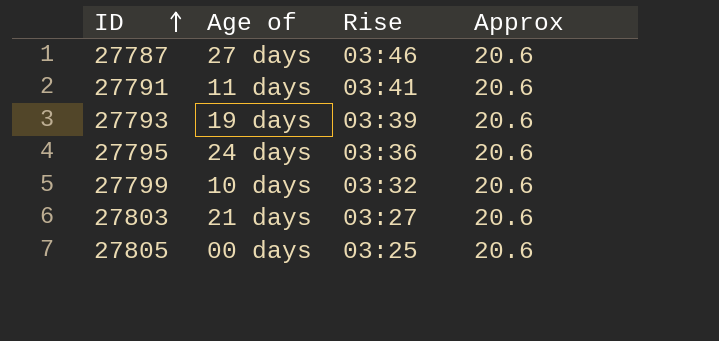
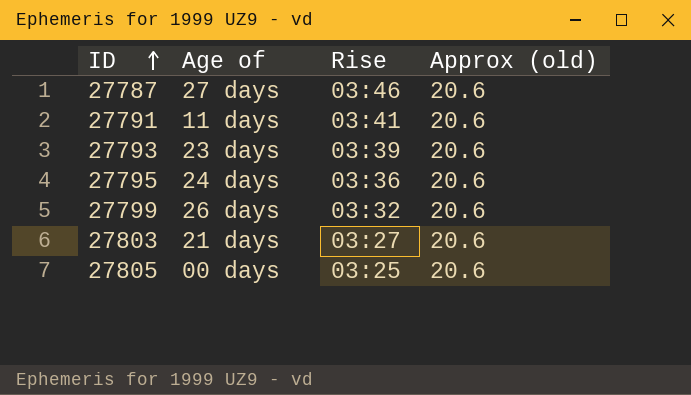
column name: Approx -> Approx (old)
27793 | Age of: 19 days -> 23 days
27799 | Age of: 10 days -> 26 days

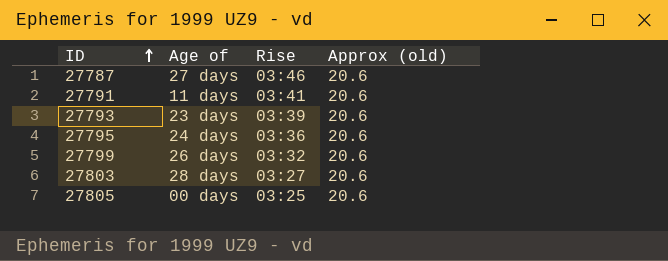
27803 | Age of: 21 days -> 28 days

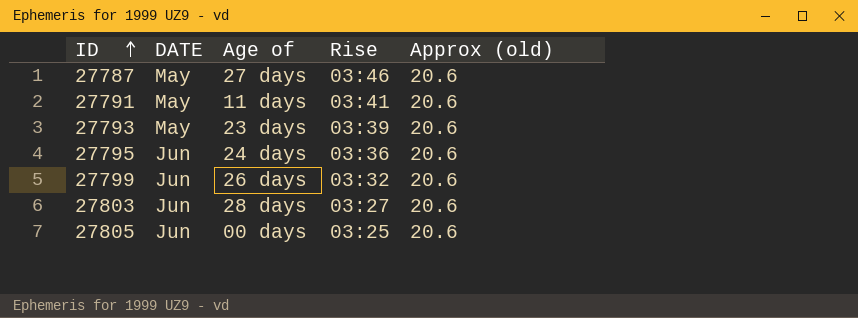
column DATE | position: none -> 2

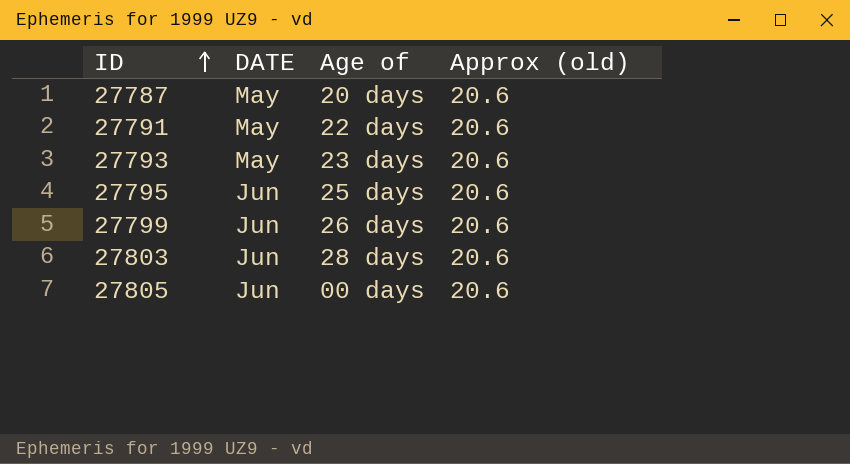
column Rise | position: 4 -> none
27787 | Age of: 27 days -> 20 days
27791 | Age of: 11 days -> 22 days
27795 | Age of: 24 days -> 25 days

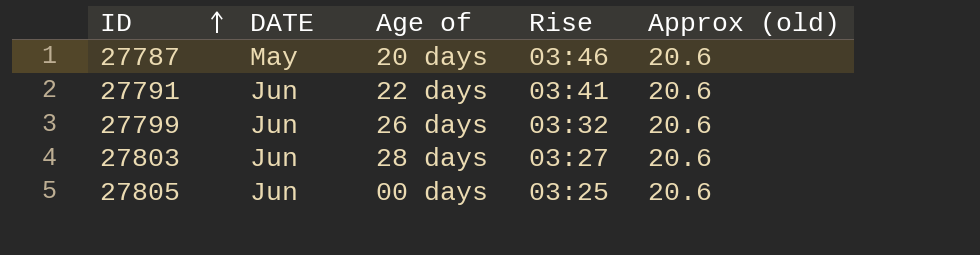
column Rise | position: none -> 4
row 27793: May | 23 days | 20.6 -> none
row 27795: Jun | 25 days | 20.6 -> none
27791 | DATE: May -> Jun

